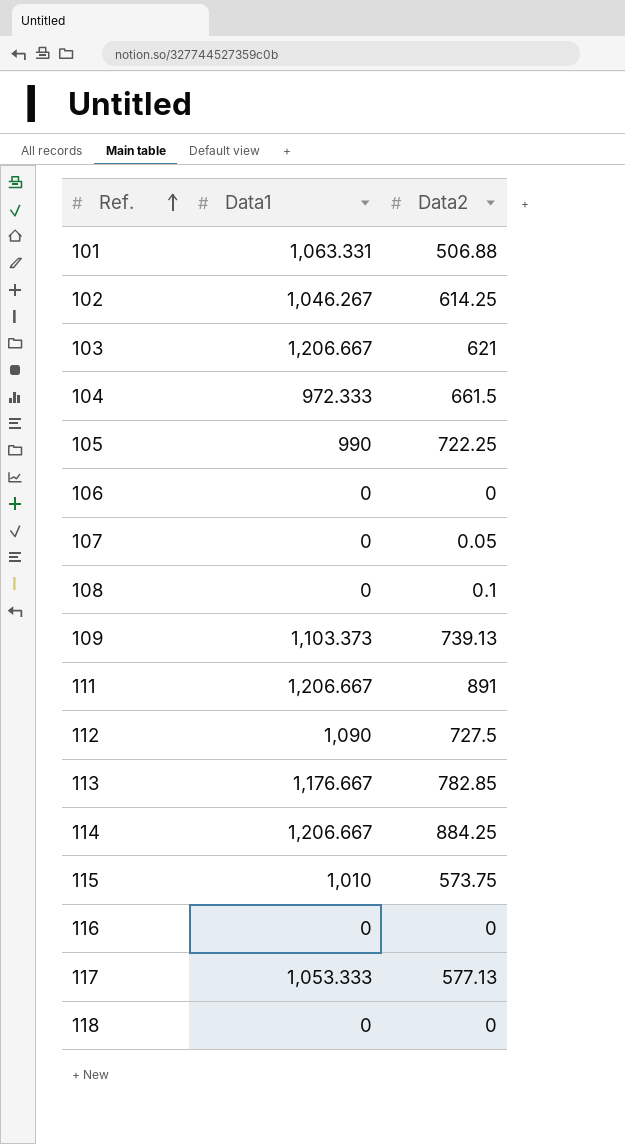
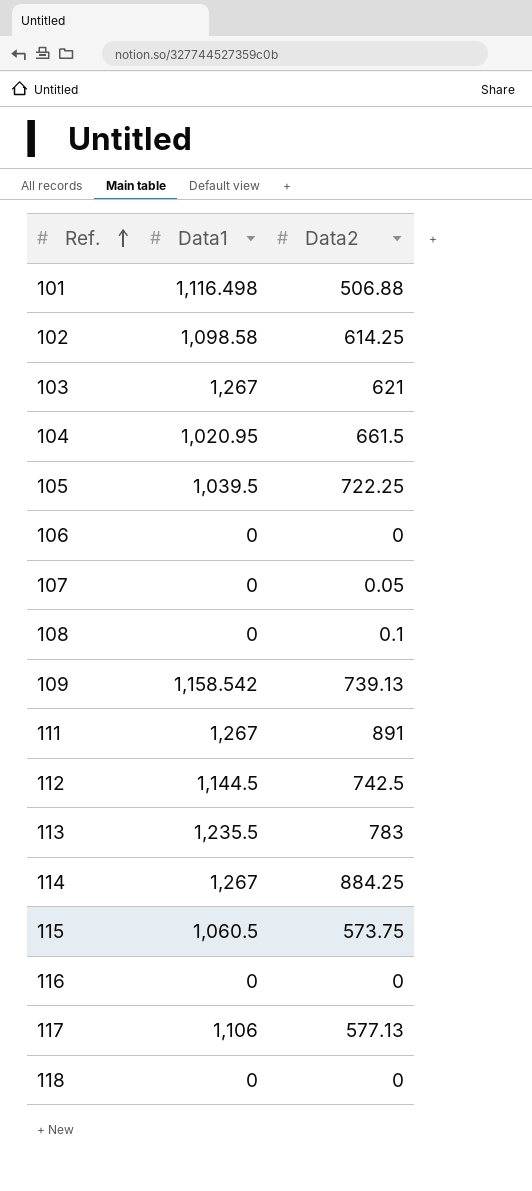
101 | Data1: 1,063.331 -> 1,116.498
102 | Data1: 1,046.267 -> 1,098.58
103 | Data1: 1,206.667 -> 1,267
104 | Data1: 972.333 -> 1,020.95
105 | Data1: 990 -> 1,039.5
109 | Data1: 1,103.373 -> 1,158.542
111 | Data1: 1,206.667 -> 1,267
112 | Data1: 1,090 -> 1,144.5
112 | Data2: 727.5 -> 742.5
113 | Data1: 1,176.667 -> 1,235.5
113 | Data2: 782.85 -> 783
114 | Data1: 1,206.667 -> 1,267
115 | Data1: 1,010 -> 1,060.5
117 | Data1: 1,053.333 -> 1,106

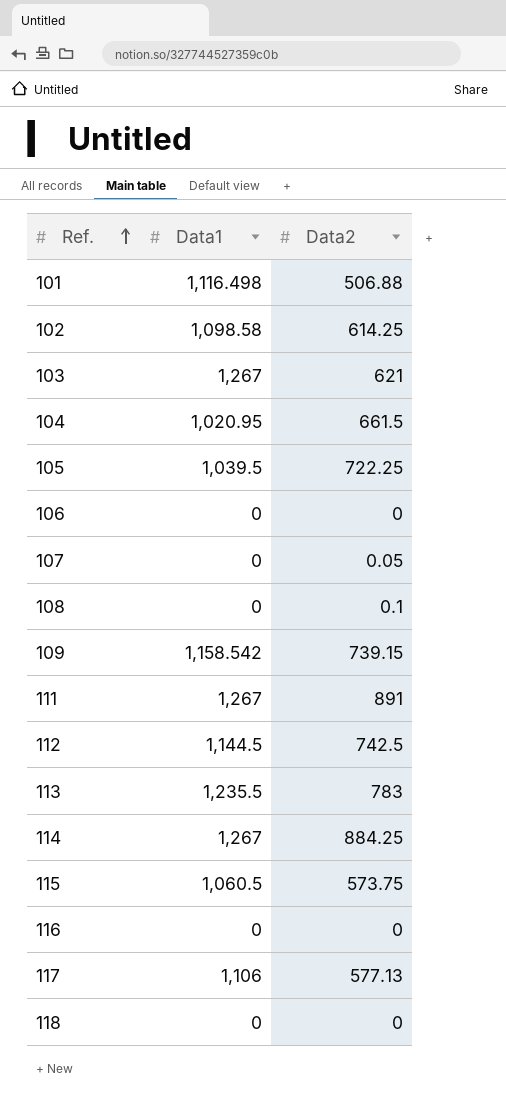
109 | Data2: 739.13 -> 739.15

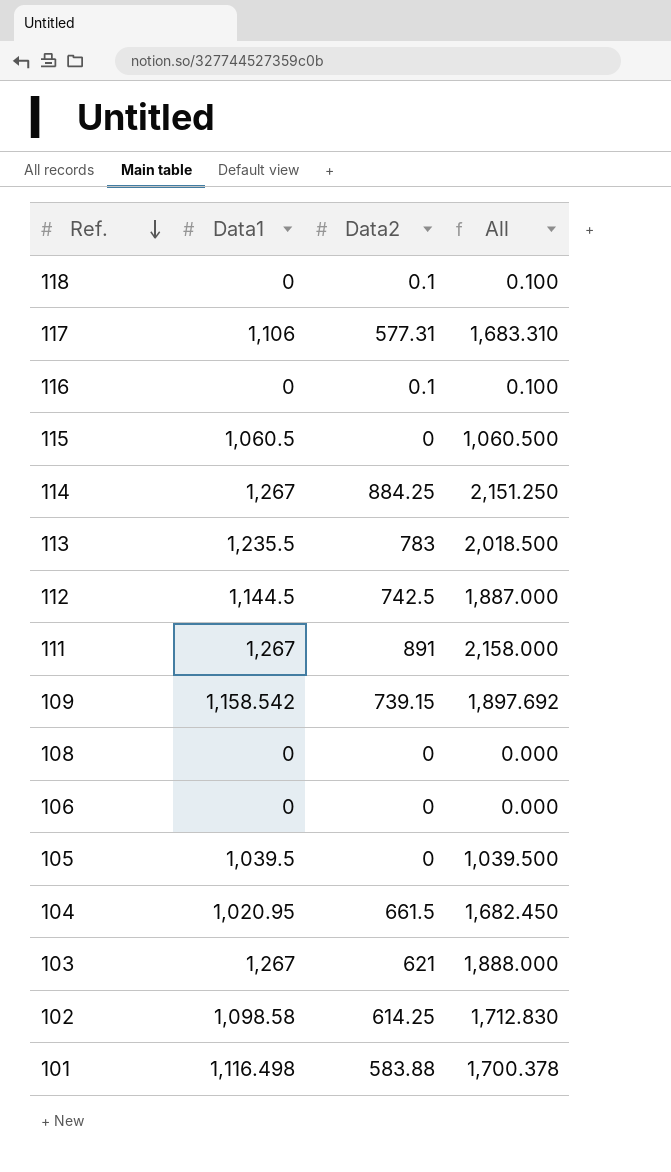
row order: Ref. ascending -> Ref. descending
column All | formula: none -> [Data1] + [Data2]
row 107: 0 | 0.05 -> none
118 | Data2: 0 -> 0.1
117 | Data2: 577.13 -> 577.31
116 | Data2: 0 -> 0.1
115 | Data2: 573.75 -> 0
108 | Data2: 0.1 -> 0
105 | Data2: 722.25 -> 0
101 | Data2: 506.88 -> 583.88

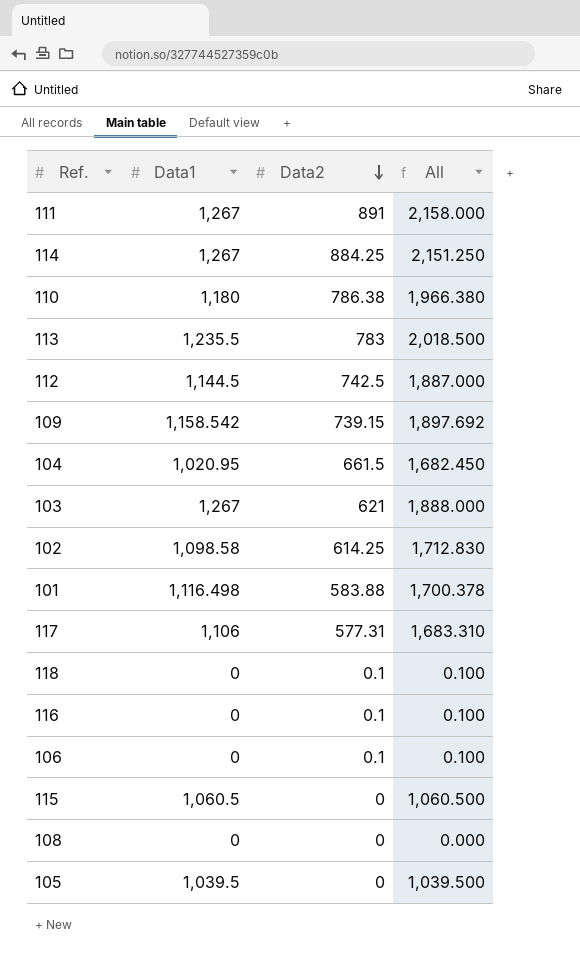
row order: Ref. descending -> Data2 descending
row 110: none -> 1,180 | 786.38 | 1,966.380
106 | Data2: 0 -> 0.1
106 | All: 0.000 -> 0.100

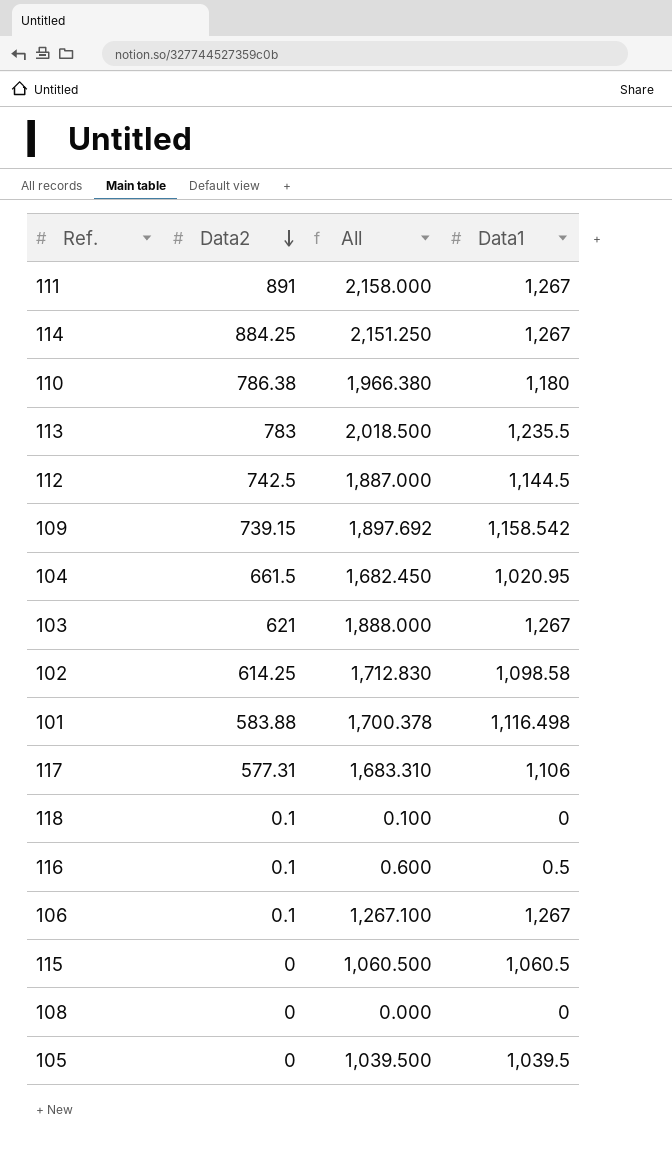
column Data1 | position: 2 -> 4
116 | All: 0.100 -> 0.600
116 | Data1: 0 -> 0.5
106 | All: 0.100 -> 1,267.100
106 | Data1: 0 -> 1,267

